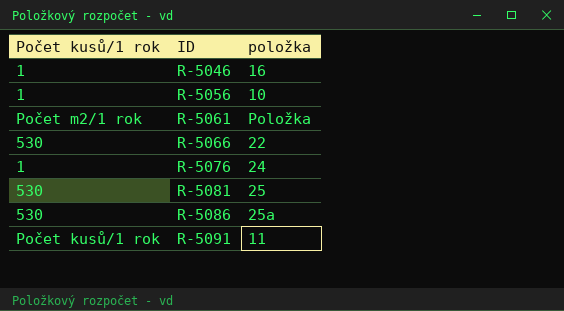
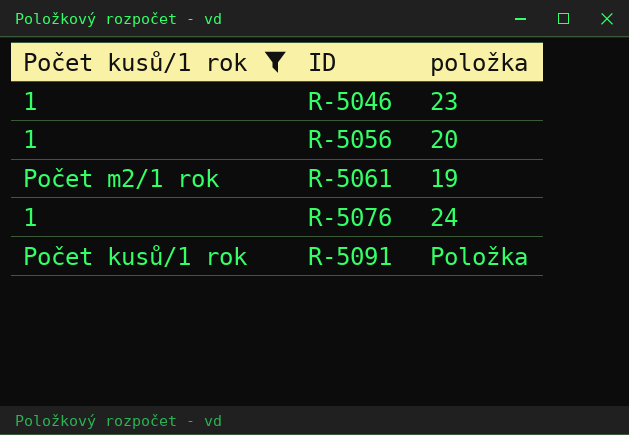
filter: none -> Počet kusů/1 rok != 530
R-5046 | položka: 16 -> 23
R-5056 | položka: 10 -> 20
R-5061 | položka: Položka -> 19
R-5091 | položka: 11 -> Položka

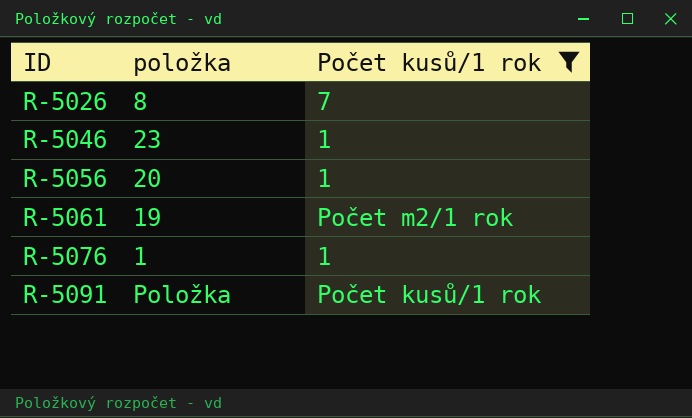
column Počet kusů/1 rok | position: 1 -> 3
row R-5026: none -> 8 | 7
R-5076 | položka: 24 -> 1

